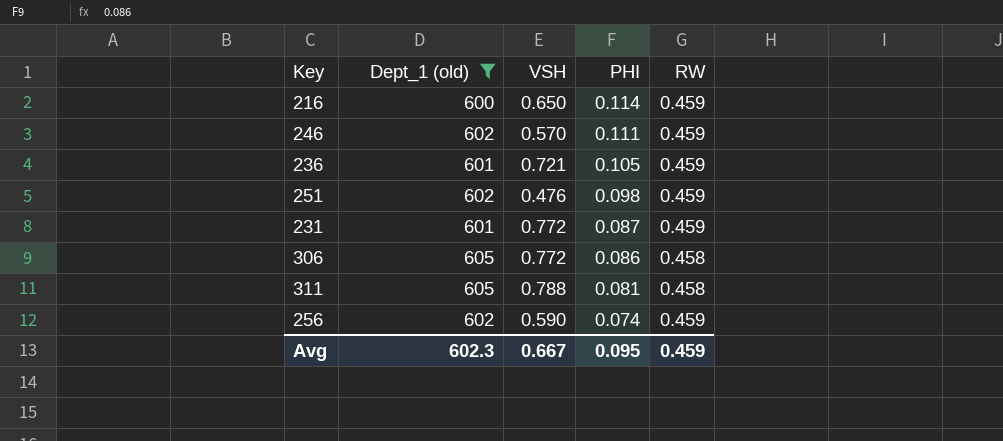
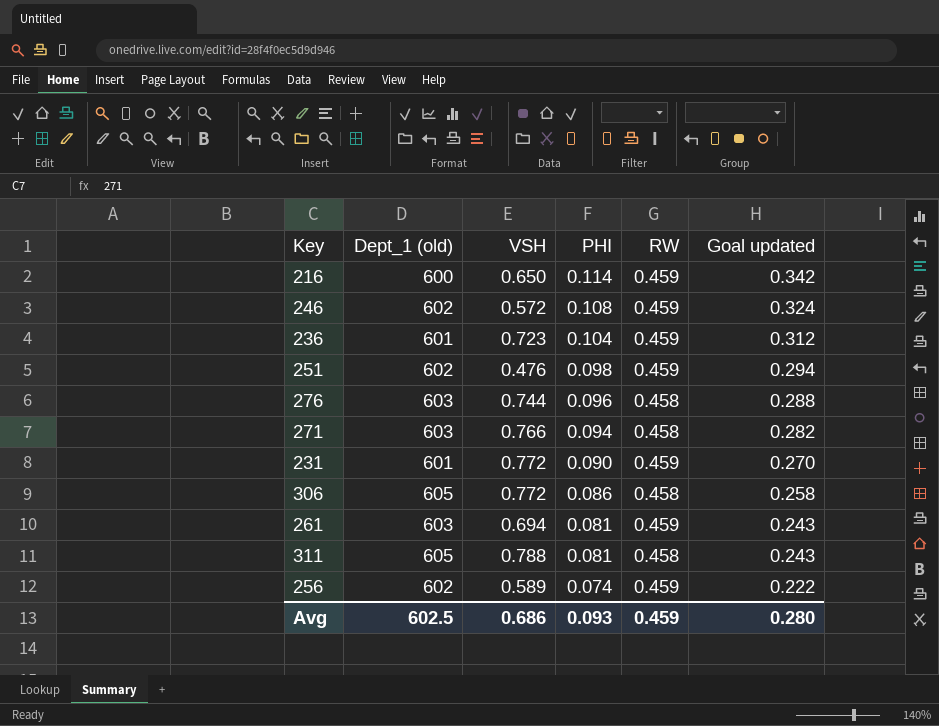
filter: Dept_1 (old) != 603 -> none
column Goal updated | formula: none -> [PHI] * 3
246 | VSH: 0.570 -> 0.572
246 | PHI: 0.111 -> 0.108
236 | VSH: 0.721 -> 0.723
236 | PHI: 0.105 -> 0.104
231 | PHI: 0.087 -> 0.090
256 | VSH: 0.590 -> 0.589
Avg | Dept_1 (old): 602.3 -> 602.5
Avg | VSH: 0.667 -> 0.686
Avg | PHI: 0.095 -> 0.093

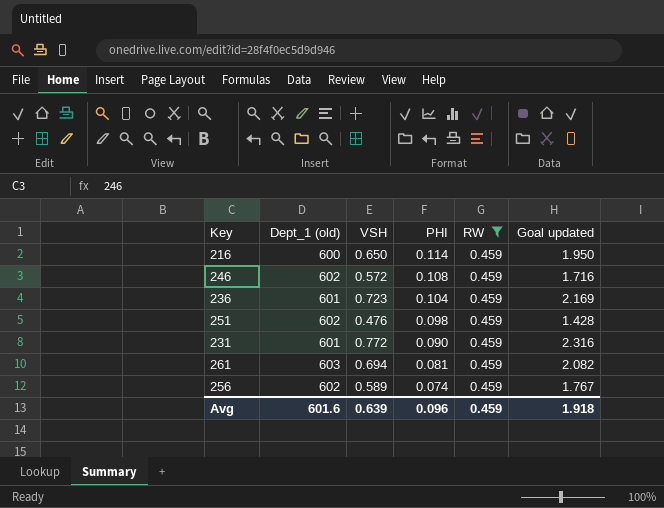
filter: none -> RW = 0.459
column Goal updated | formula: [PHI] * 3 -> [VSH] * 3
Avg | Dept_1 (old): 602.5 -> 601.6
Avg | VSH: 0.686 -> 0.639
Avg | PHI: 0.093 -> 0.096
Avg | Goal updated: 0.280 -> 1.918

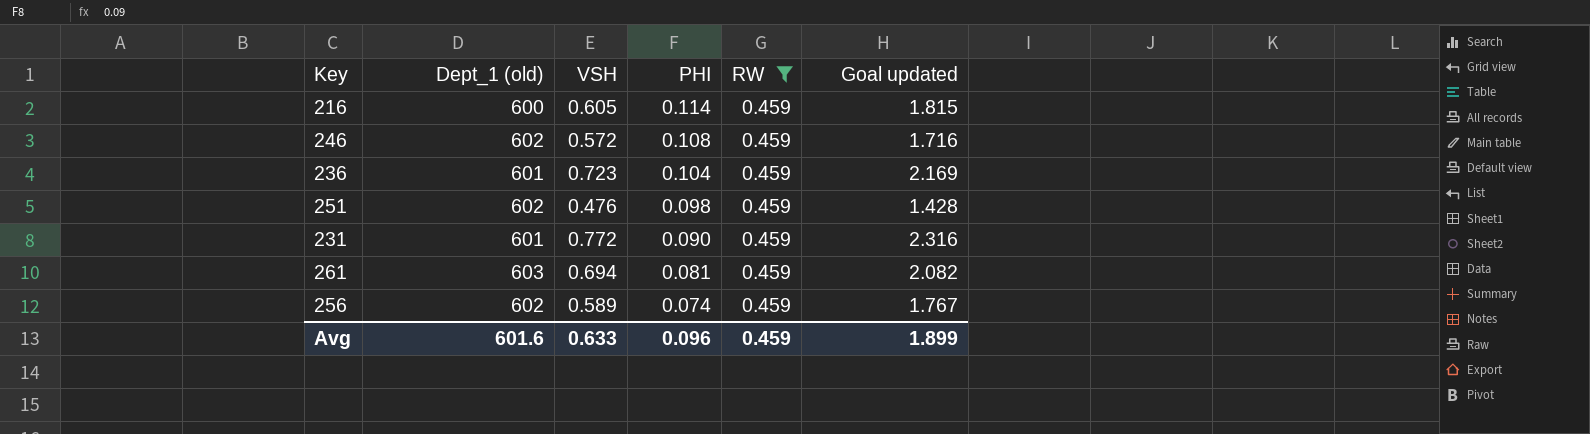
216 | VSH: 0.650 -> 0.605
216 | Goal updated: 1.950 -> 1.815
Avg | VSH: 0.639 -> 0.633
Avg | Goal updated: 1.918 -> 1.899

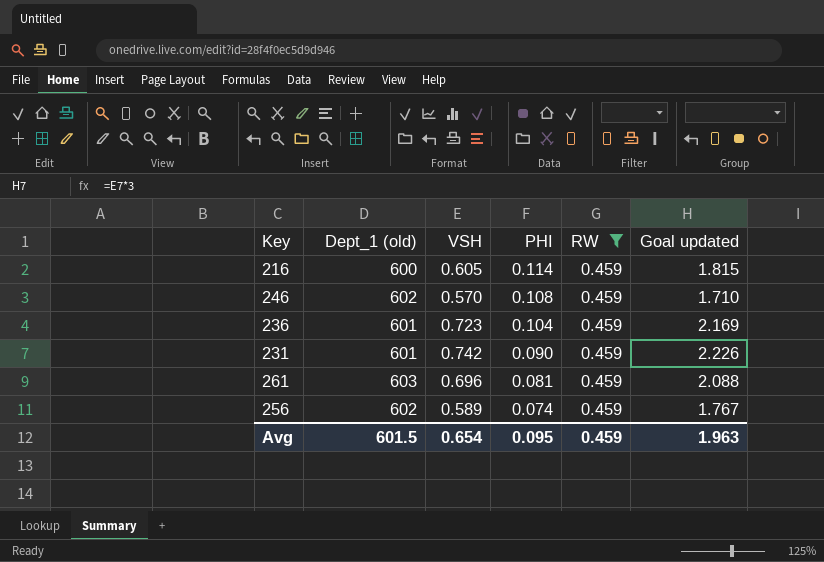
row 251: 602 | 0.476 | 0.098 | 0.459 | 1.428 -> none
246 | VSH: 0.572 -> 0.570
246 | Goal updated: 1.716 -> 1.710
231 | VSH: 0.772 -> 0.742
231 | Goal updated: 2.316 -> 2.226
261 | VSH: 0.694 -> 0.696
261 | Goal updated: 2.082 -> 2.088
Avg | Dept_1 (old): 601.6 -> 601.5
Avg | VSH: 0.633 -> 0.654
Avg | PHI: 0.096 -> 0.095
Avg | Goal updated: 1.899 -> 1.963

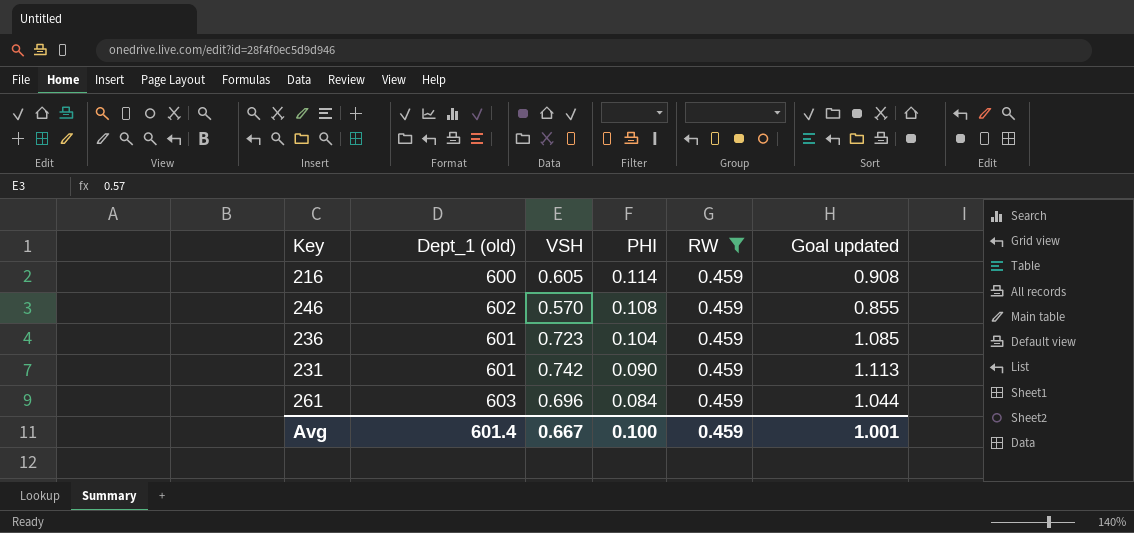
column Goal updated | formula: [VSH] * 3 -> [VSH] * 1.5
row 256: 602 | 0.589 | 0.074 | 0.459 | 1.767 -> none
261 | PHI: 0.081 -> 0.084
Avg | Dept_1 (old): 601.5 -> 601.4
Avg | VSH: 0.654 -> 0.667
Avg | PHI: 0.095 -> 0.100
Avg | Goal updated: 1.963 -> 1.001

